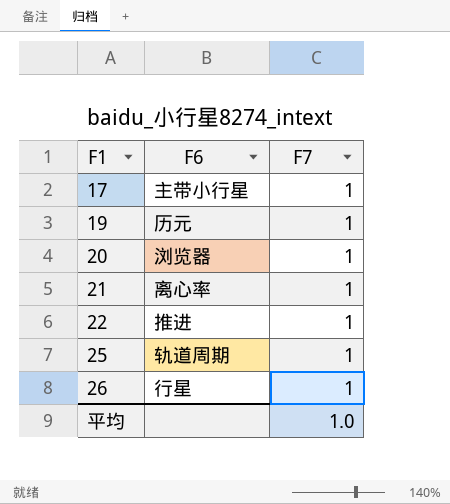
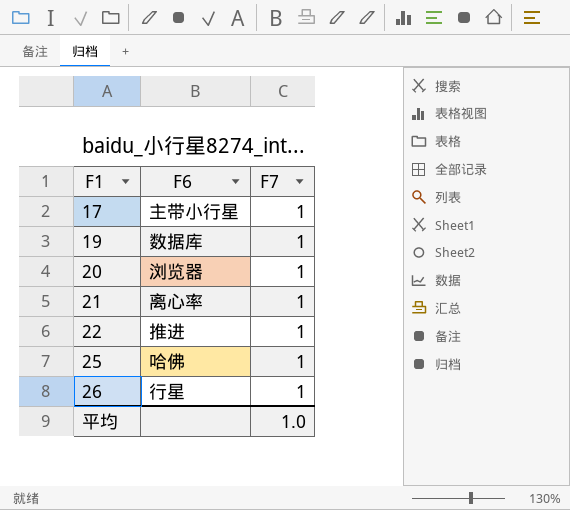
19 | F6: 历元 -> 数据库
25 | F6: 轨道周期 -> 哈佛

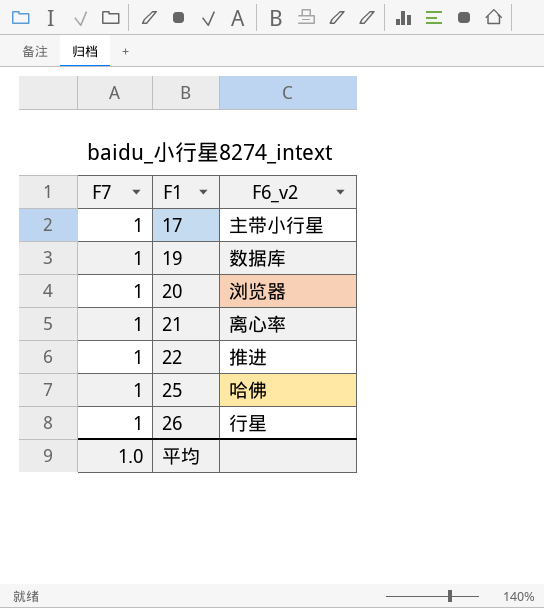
column F7 | position: 3 -> 1
column name: F6 -> F6_v2

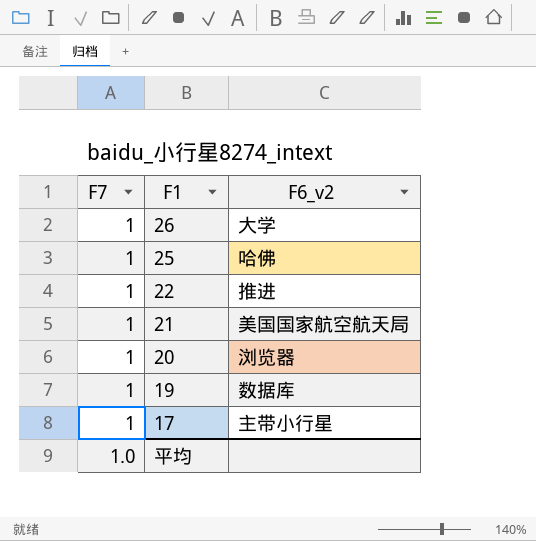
row order: F1 ascending -> F1 descending
26 | F6_v2: 行星 -> 大学
21 | F6_v2: 离心率 -> 美国国家航空航天局

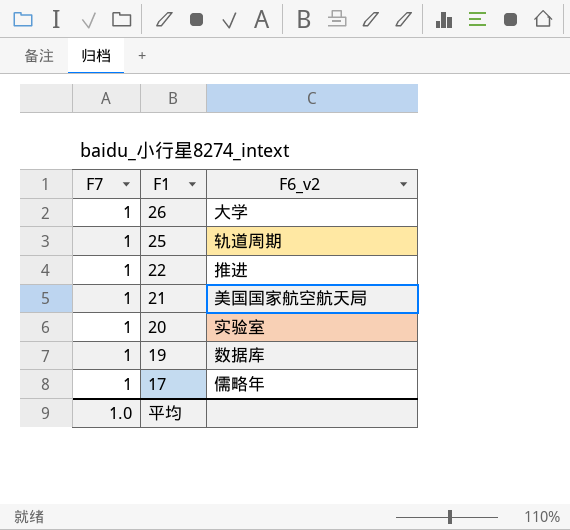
25 | F6_v2: 哈佛 -> 轨道周期
20 | F6_v2: 浏览器 -> 实验室
17 | F6_v2: 主带小行星 -> 儒略年

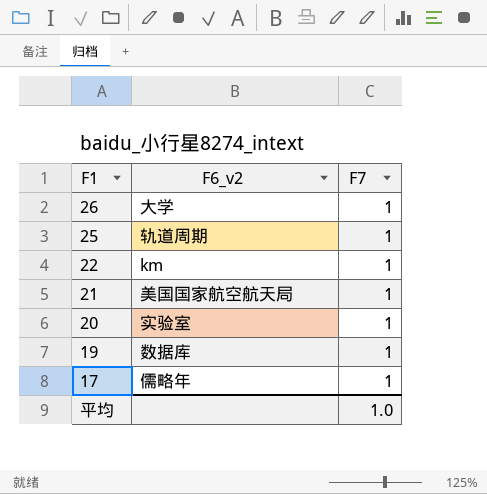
column F7 | position: 1 -> 3
22 | F6_v2: 推进 -> km

